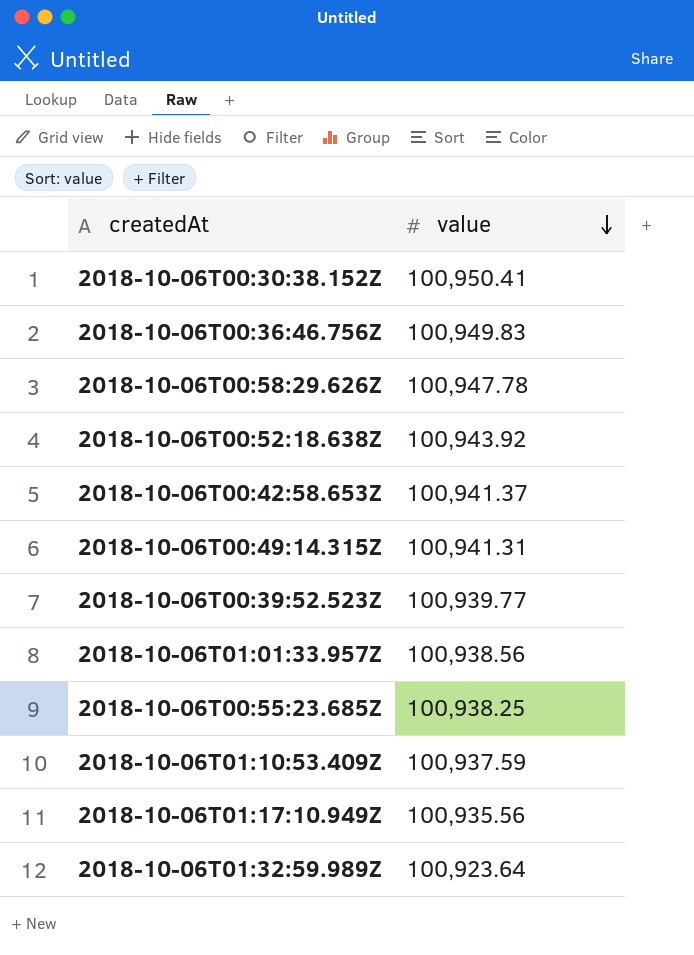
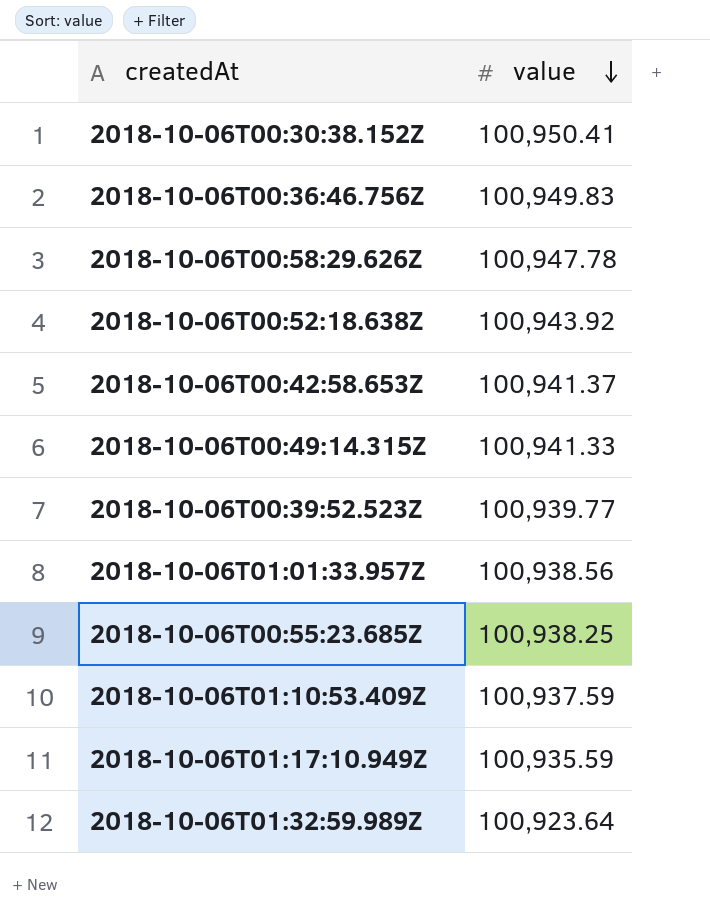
2018-10-06T00:49:14.315Z | value: 100,941.31 -> 100,941.33
2018-10-06T01:17:10.949Z | value: 100,935.56 -> 100,935.59

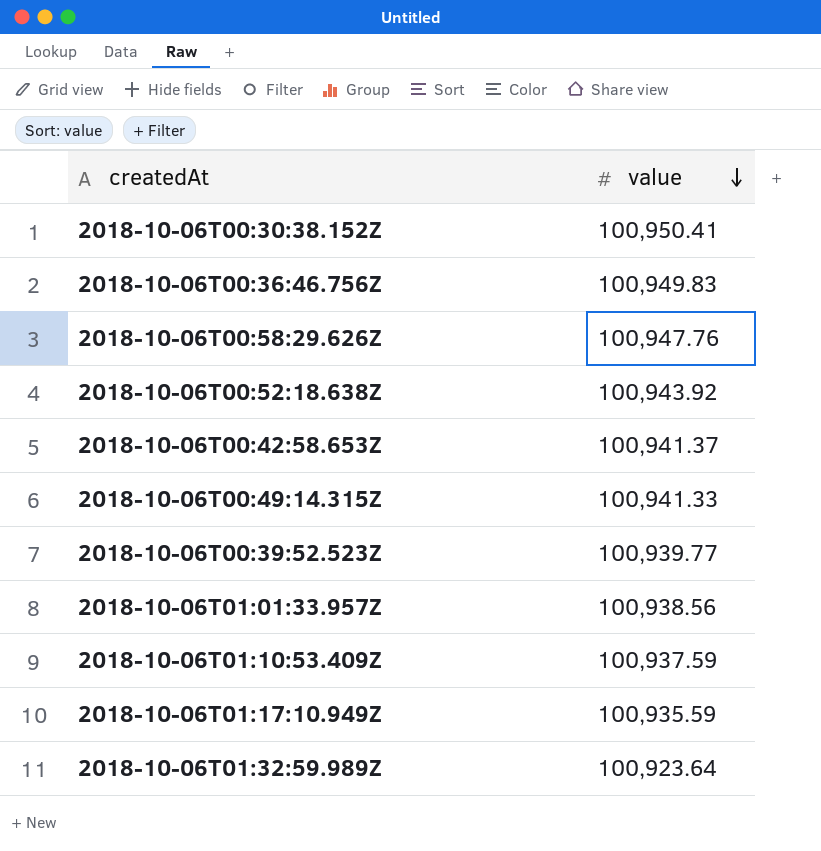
row 2018-10-06T00:55:23.685Z: 100,938.25 -> none
2018-10-06T00:58:29.626Z | value: 100,947.78 -> 100,947.76

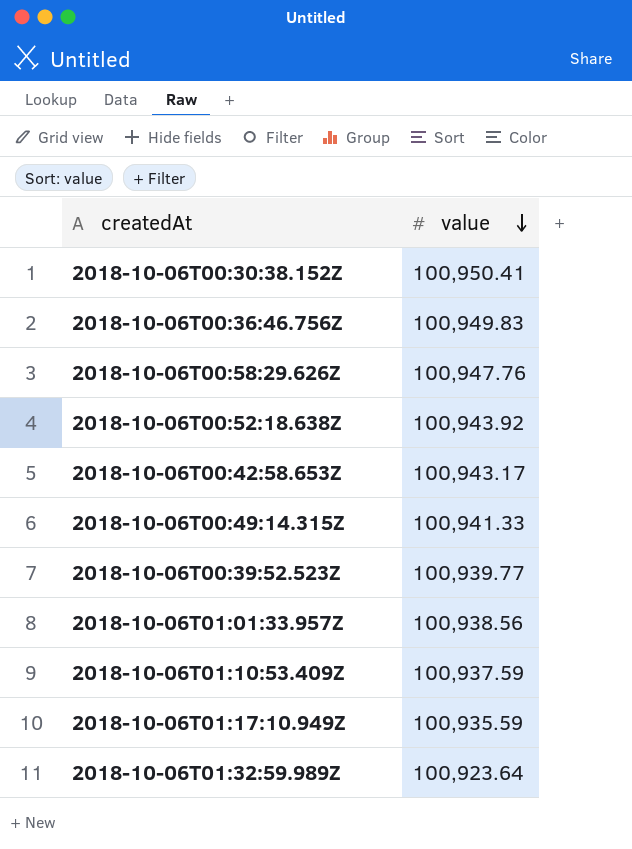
2018-10-06T00:42:58.653Z | value: 100,941.37 -> 100,943.17

